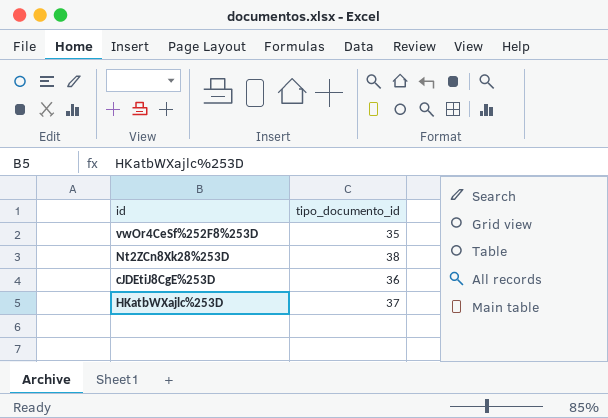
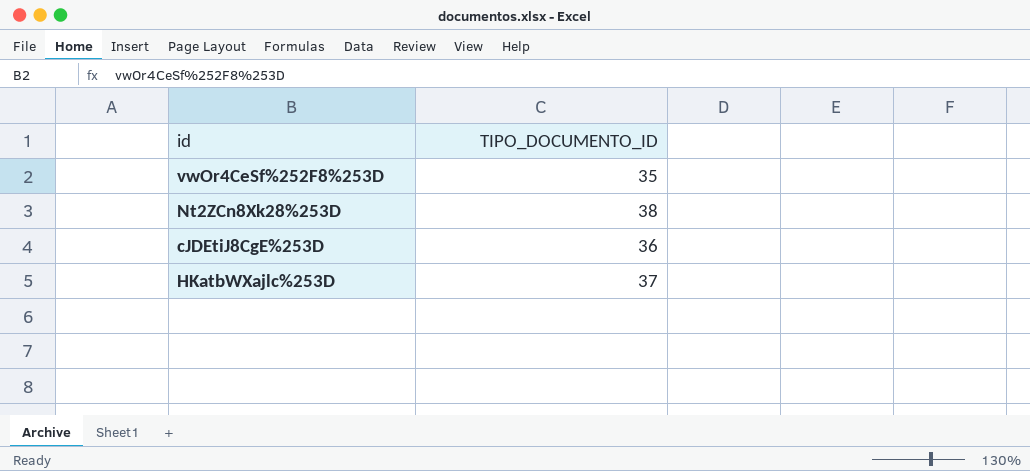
column name: tipo_documento_id -> TIPO_DOCUMENTO_ID

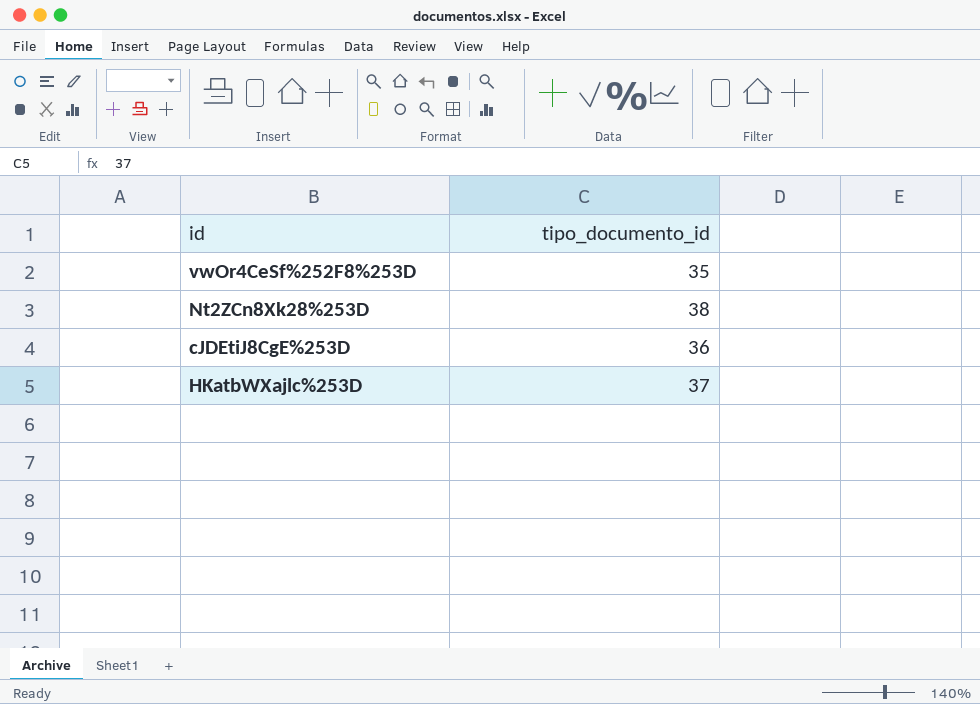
column name: TIPO_DOCUMENTO_ID -> tipo_documento_id

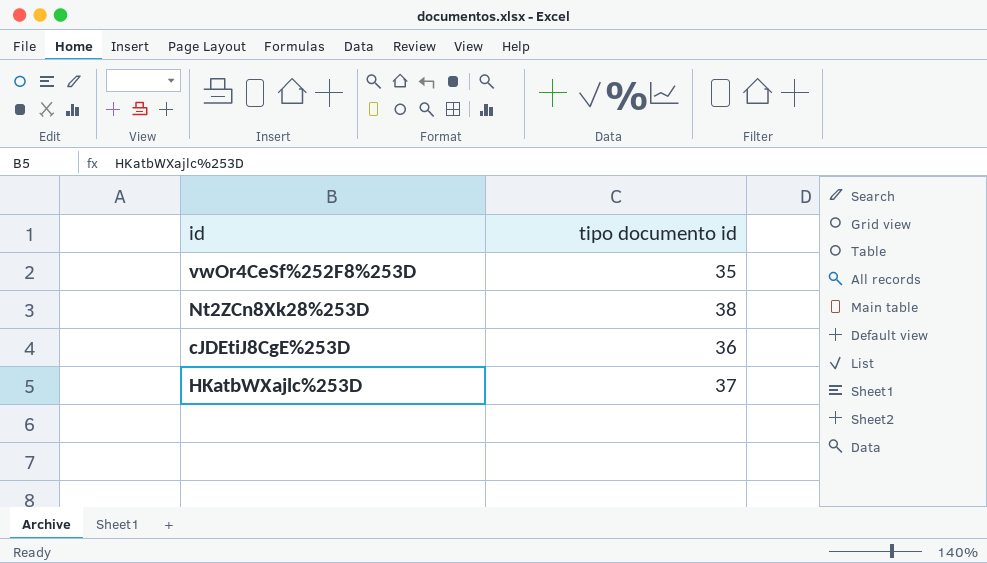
column name: tipo_documento_id -> tipo documento id

